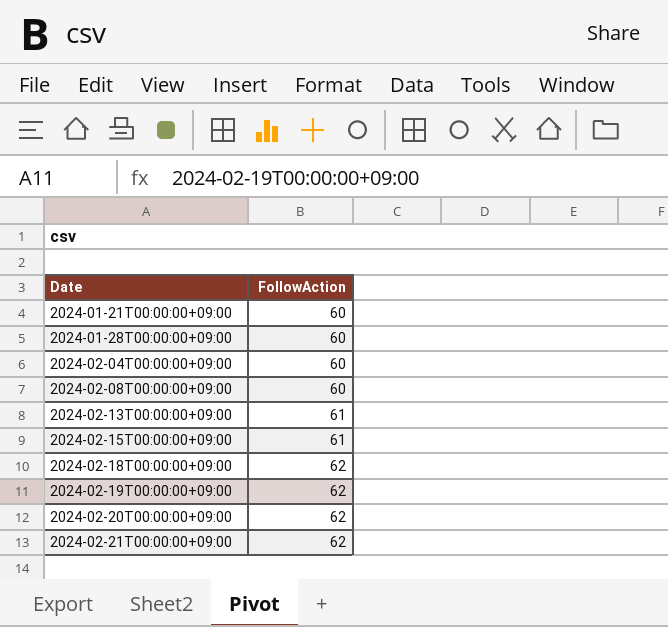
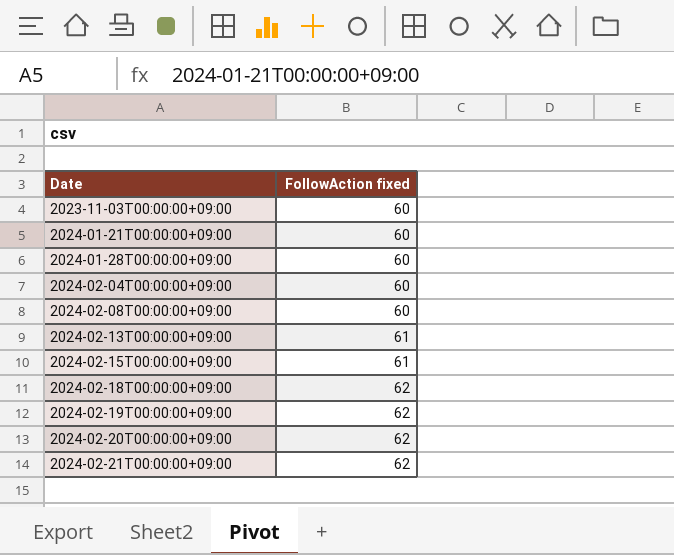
column name: FollowAction -> FollowAction fixed
row 2023-11-03T00:00:00+09:00: none -> 60

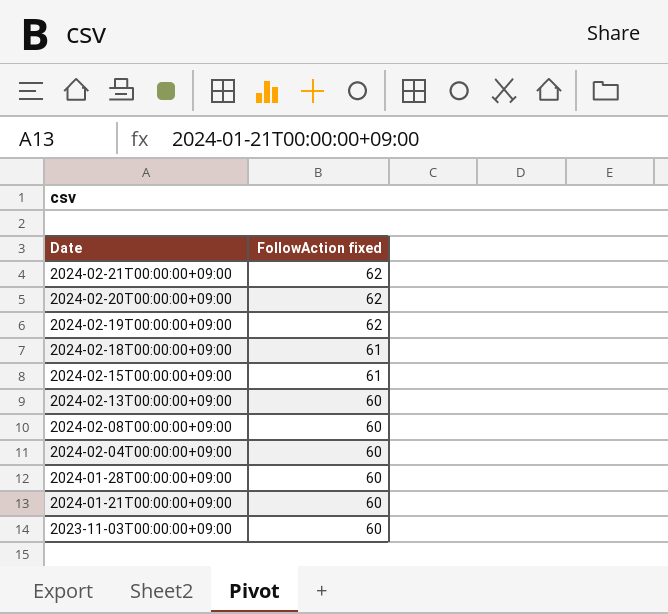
row order: Date ascending -> Date descending
2024-02-18T00:00:00+09:00 | FollowAction fixed: 62 -> 61
2024-02-13T00:00:00+09:00 | FollowAction fixed: 61 -> 60

